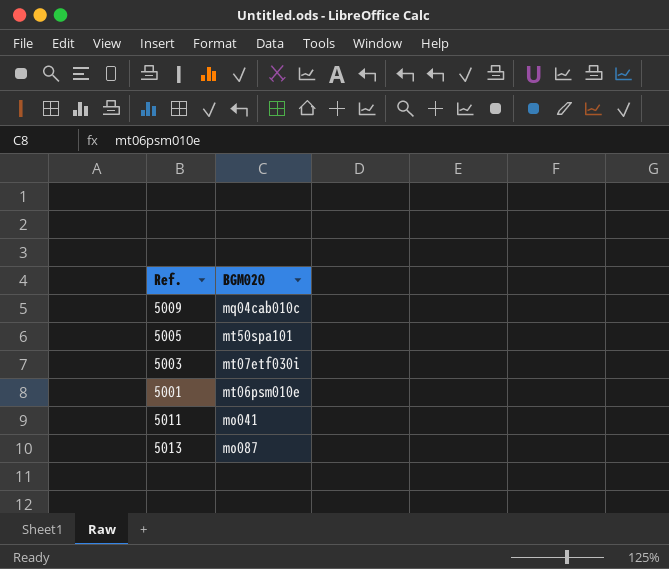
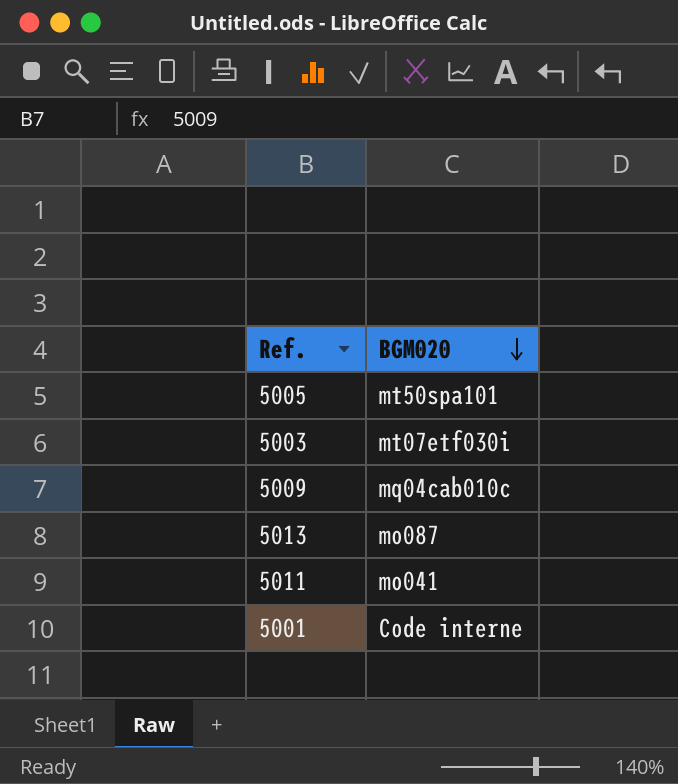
row order: none -> BGM020 descending
5001 | BGM020: mt06psm010e -> Code interne

